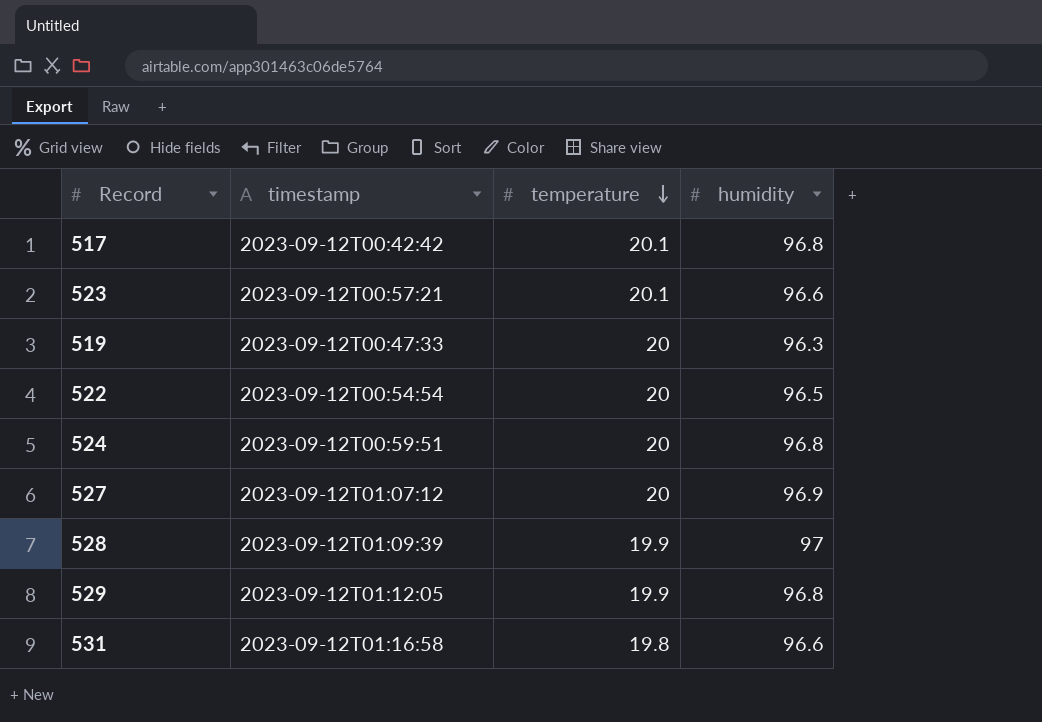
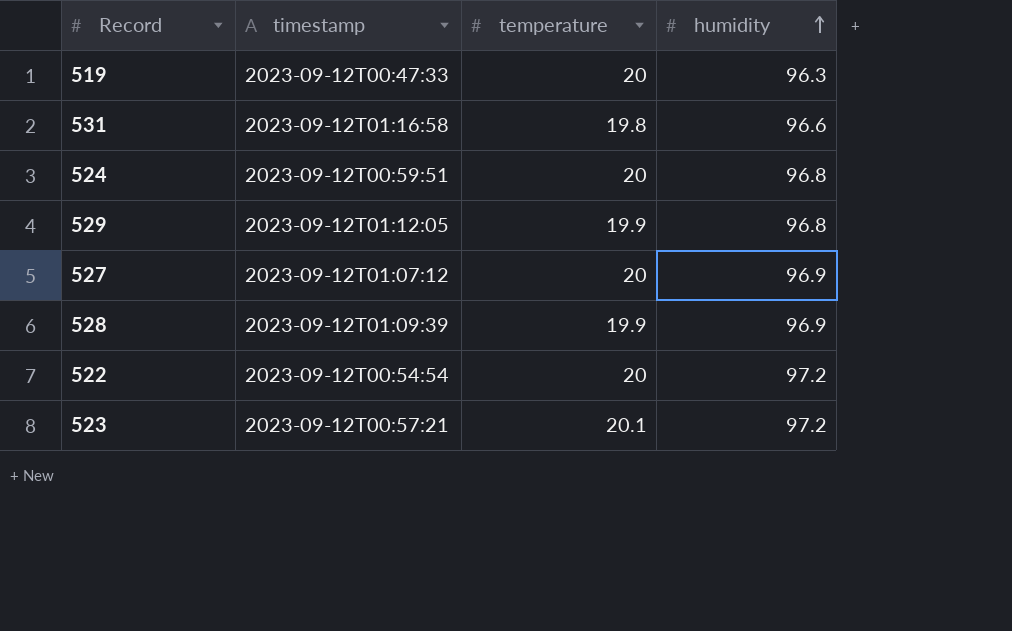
row order: temperature descending -> humidity ascending
row 517: 2023-09-12T00:42:42 | 20.1 | 96.8 -> none
528 | humidity: 97 -> 96.9
522 | humidity: 96.5 -> 97.2
523 | humidity: 96.6 -> 97.2

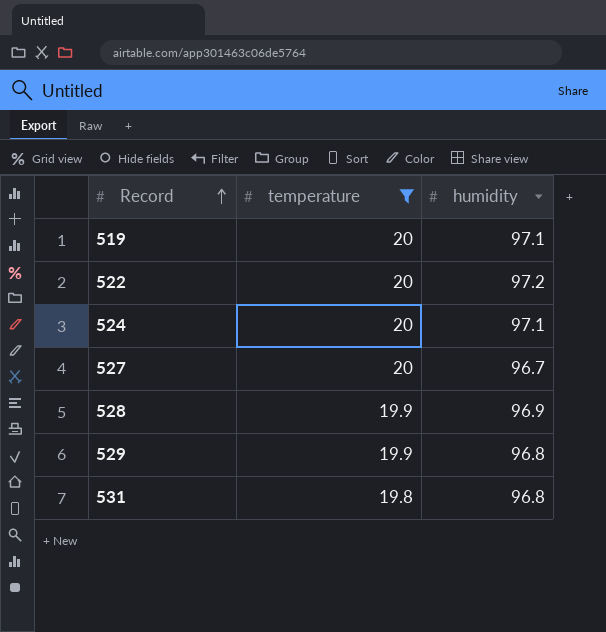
filter: none -> temperature != 20.1
row order: humidity ascending -> Record ascending
column timestamp | position: 2 -> none
519 | humidity: 96.3 -> 97.1
524 | humidity: 96.8 -> 97.1
527 | humidity: 96.9 -> 96.7
531 | humidity: 96.6 -> 96.8

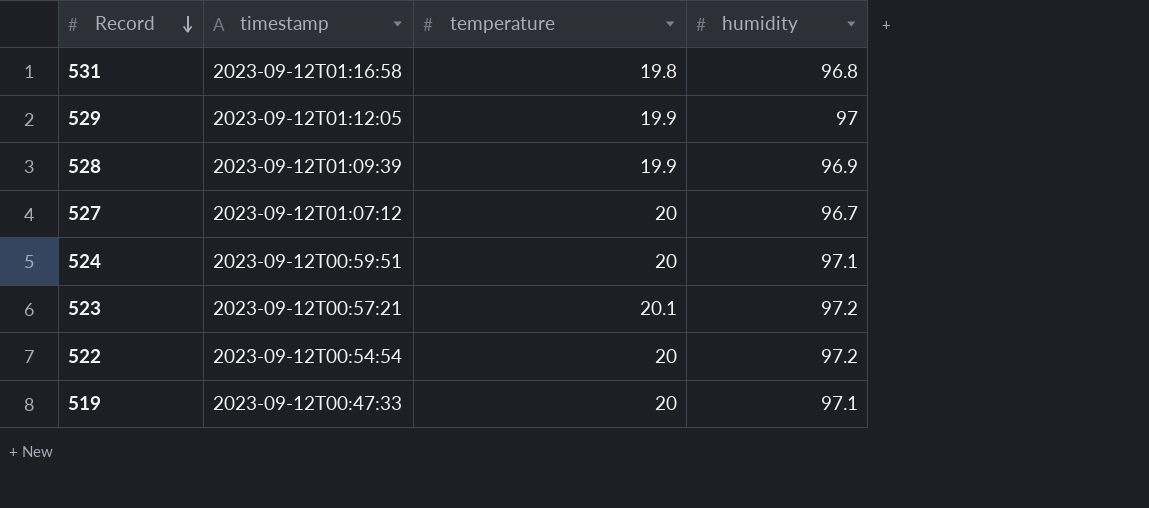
filter: temperature != 20.1 -> none
row order: Record ascending -> Record descending
column timestamp | position: none -> 2
529 | humidity: 96.8 -> 97

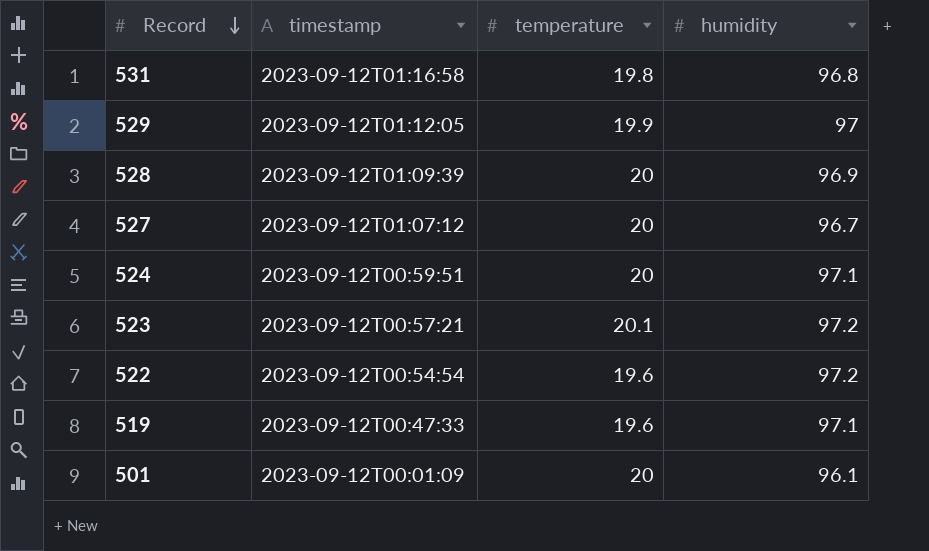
528 | temperature: 19.9 -> 20
522 | temperature: 20 -> 19.6
519 | temperature: 20 -> 19.6
row 501: none -> 2023-09-12T00:01:09 | 20 | 96.1

